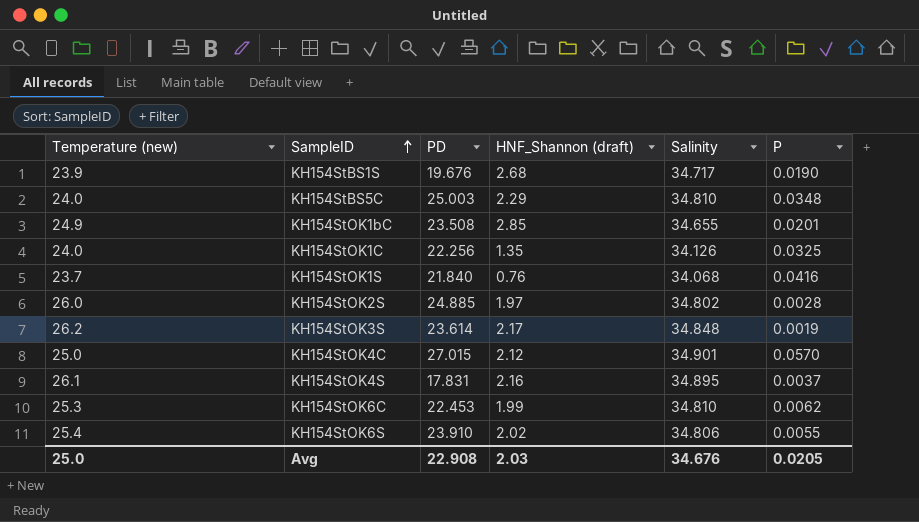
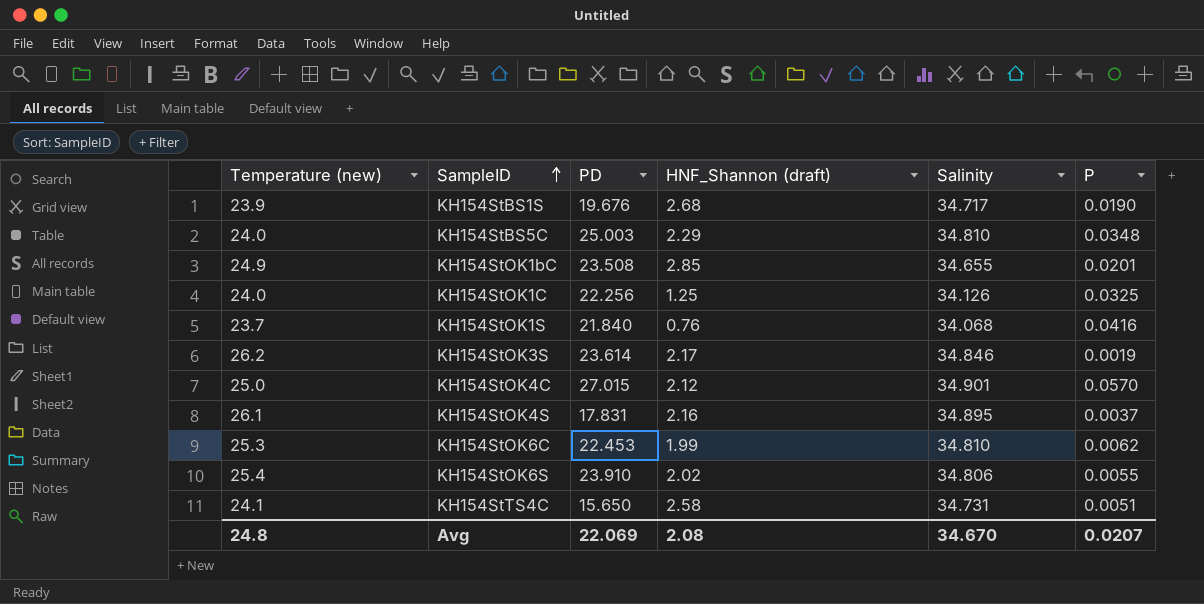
row KH154StOK2S: 26.0 | 24.885 | 1.97 | 34.802 | 0.0028 -> none
KH154StOK1C | HNF_Shannon (draft): 1.35 -> 1.25
KH154StOK3S | Salinity: 34.848 -> 34.846
row KH154StTS4C: none -> 24.1 | 15.650 | 2.58 | 34.731 | 0.0051
Avg | Temperature (new): 25.0 -> 24.8
Avg | PD: 22.908 -> 22.069
Avg | HNF_Shannon (draft): 2.03 -> 2.08
Avg | Salinity: 34.676 -> 34.670
Avg | P: 0.0205 -> 0.0207

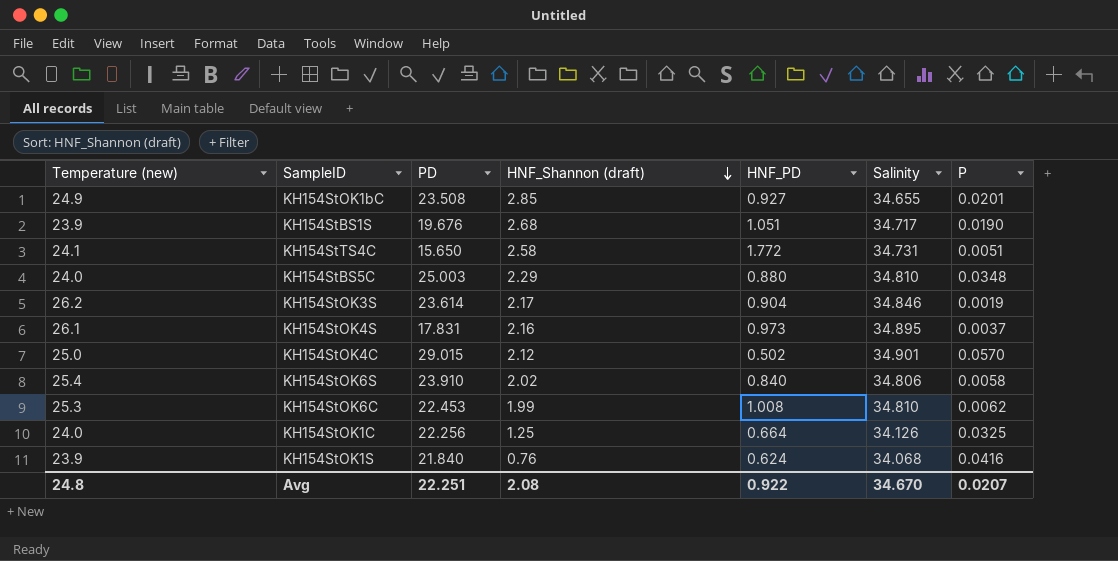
row order: SampleID ascending -> HNF_Shannon (draft) descending
column HNF_PD | position: none -> 5
KH154StOK4C | PD: 27.015 -> 29.015
KH154StOK6S | P: 0.0055 -> 0.0058
KH154StOK1S | Temperature (new): 23.7 -> 23.9
Avg | PD: 22.069 -> 22.251

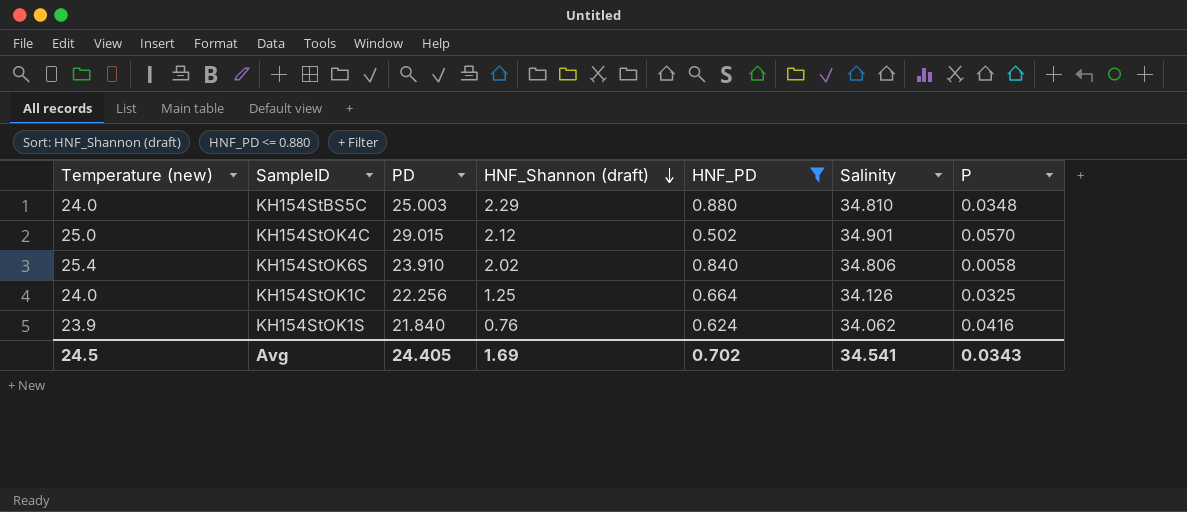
filter: none -> HNF_PD <= 0.880
KH154StOK1S | Salinity: 34.068 -> 34.062
Avg | Temperature (new): 24.8 -> 24.5
Avg | PD: 22.251 -> 24.405
Avg | HNF_Shannon (draft): 2.08 -> 1.69
Avg | HNF_PD: 0.922 -> 0.702
Avg | Salinity: 34.670 -> 34.541
Avg | P: 0.0207 -> 0.0343

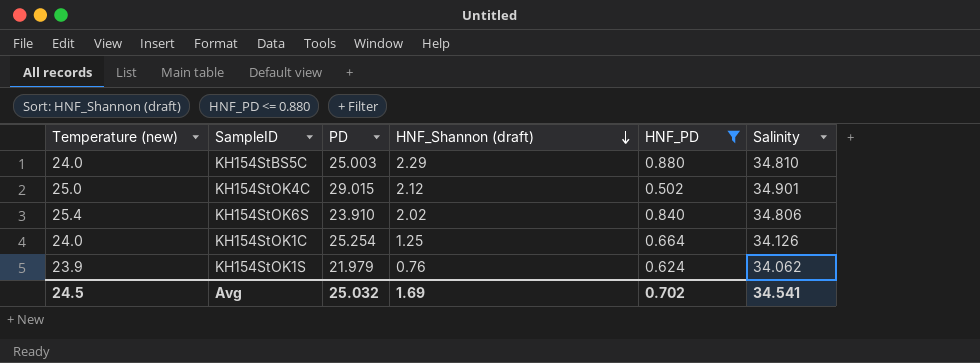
column P | position: 7 -> none
KH154StOK1C | PD: 22.256 -> 25.254
KH154StOK1S | PD: 21.840 -> 21.979
Avg | PD: 24.405 -> 25.032

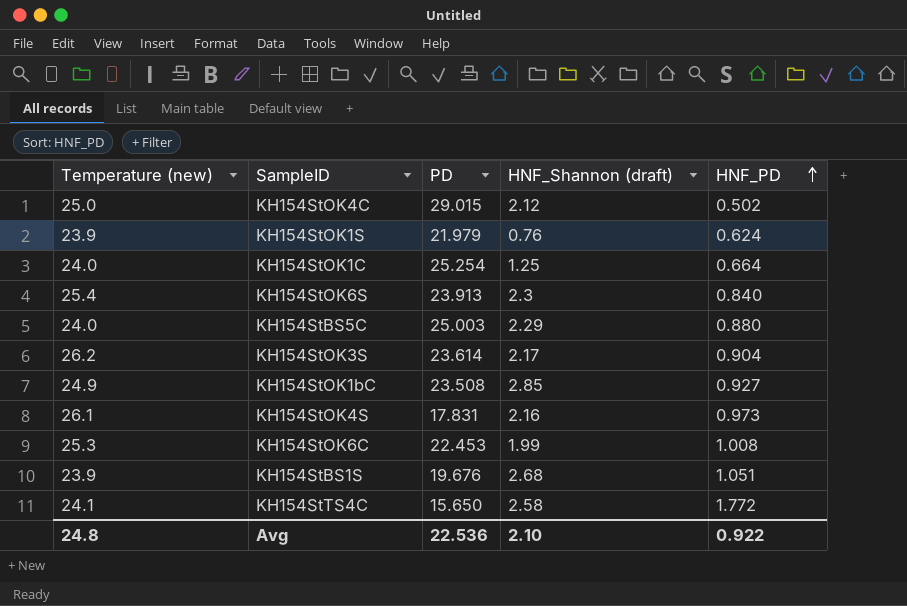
filter: HNF_PD <= 0.880 -> none
row order: HNF_Shannon (draft) descending -> HNF_PD ascending
column Salinity | position: 6 -> none
KH154StOK6S | PD: 23.910 -> 23.913
KH154StOK6S | HNF_Shannon (draft): 2.02 -> 2.3
Avg | Temperature (new): 24.5 -> 24.8
Avg | PD: 25.032 -> 22.536
Avg | HNF_Shannon (draft): 1.69 -> 2.10
Avg | HNF_PD: 0.702 -> 0.922

